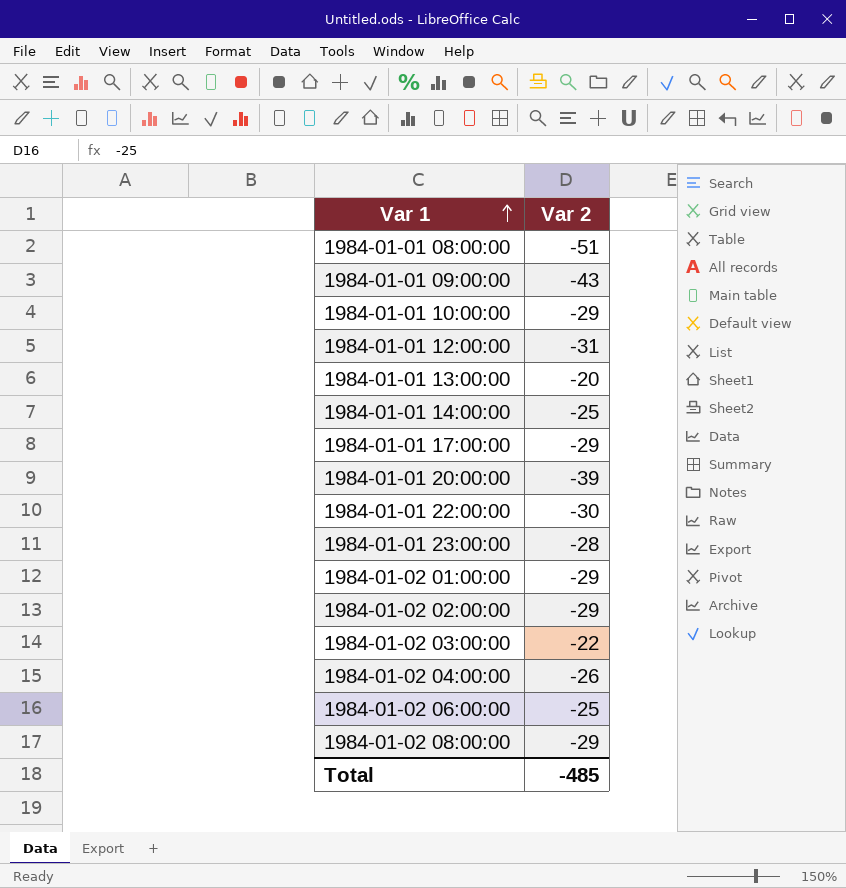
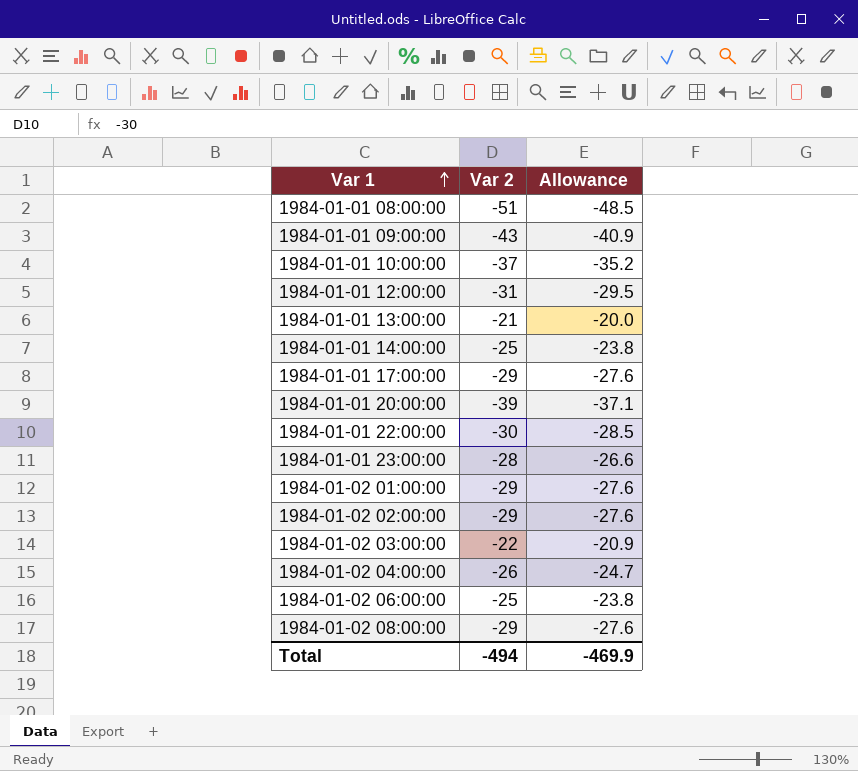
column Allowance | formula: none -> [Var 2] * 0.95
1984-01-01 10:00:00 | Var 2: -29 -> -37
1984-01-01 13:00:00 | Var 2: -20 -> -21
Total | Var 2: -485 -> -494

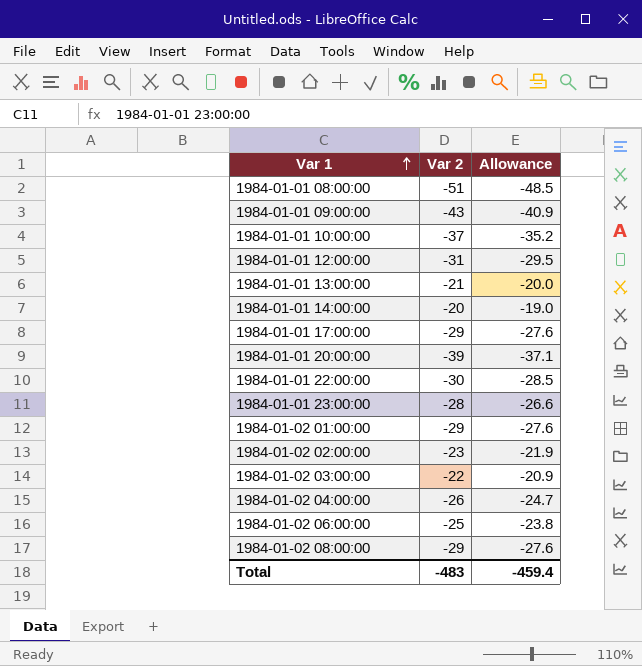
1984-01-01 14:00:00 | Var 2: -25 -> -20
1984-01-01 14:00:00 | Allowance: -23.8 -> -19.0
1984-01-02 02:00:00 | Var 2: -29 -> -23
1984-01-02 02:00:00 | Allowance: -27.6 -> -21.9
Total | Var 2: -494 -> -483
Total | Allowance: -469.9 -> -459.4

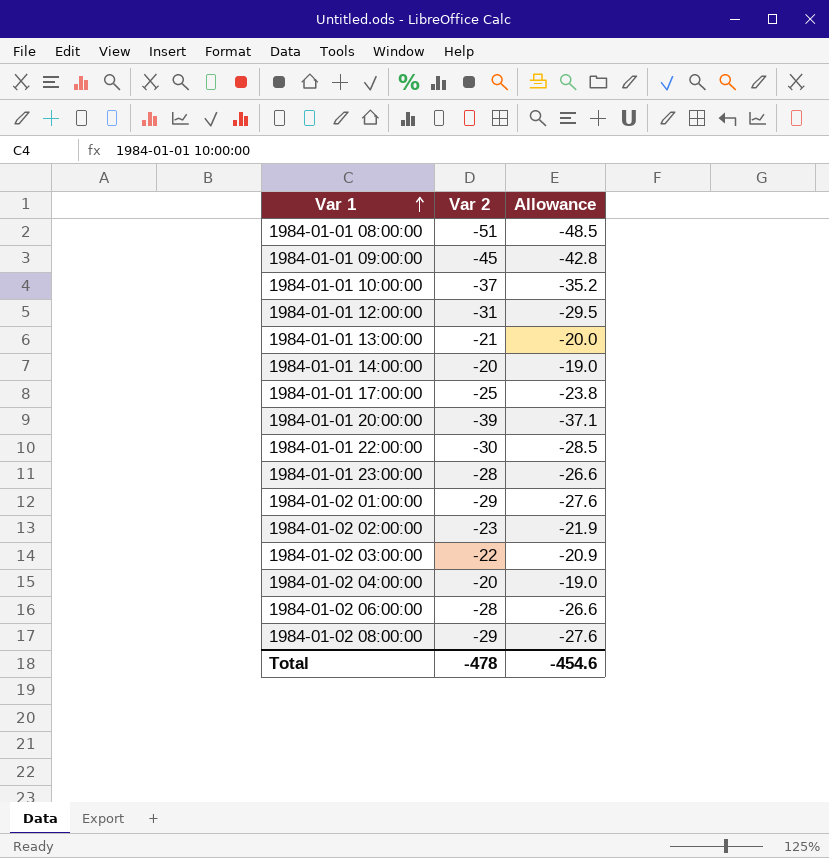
1984-01-01 09:00:00 | Var 2: -43 -> -45
1984-01-01 09:00:00 | Allowance: -40.9 -> -42.8
1984-01-01 17:00:00 | Var 2: -29 -> -25
1984-01-01 17:00:00 | Allowance: -27.6 -> -23.8
1984-01-02 04:00:00 | Var 2: -26 -> -20
1984-01-02 04:00:00 | Allowance: -24.7 -> -19.0
1984-01-02 06:00:00 | Var 2: -25 -> -28
1984-01-02 06:00:00 | Allowance: -23.8 -> -26.6
Total | Var 2: -483 -> -478
Total | Allowance: -459.4 -> -454.6

